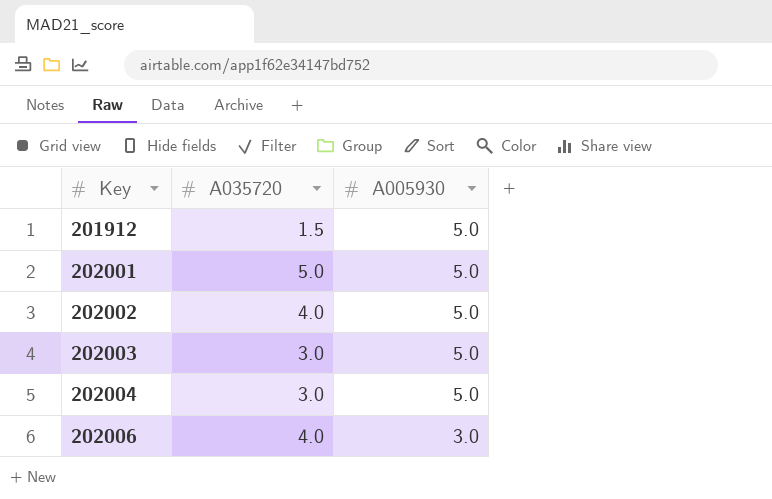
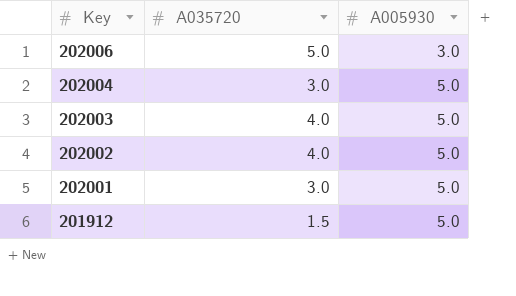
row order: Key ascending -> Key descending
202006 | A035720: 4.0 -> 5.0
202003 | A035720: 3.0 -> 4.0
202001 | A035720: 5.0 -> 3.0

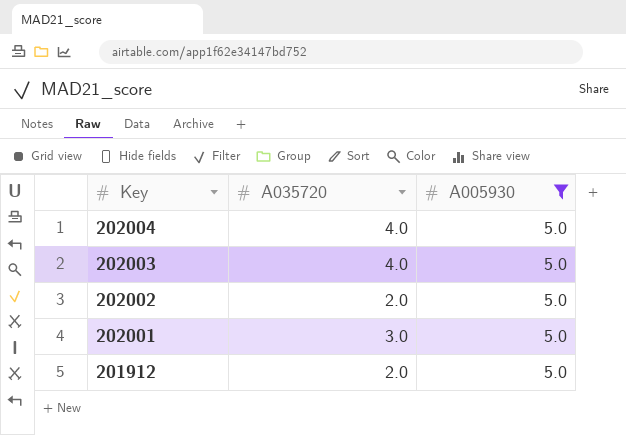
filter: none -> A005930 = 5.0
202004 | A035720: 3.0 -> 4.0
202002 | A035720: 4.0 -> 2.0
201912 | A035720: 1.5 -> 2.0

